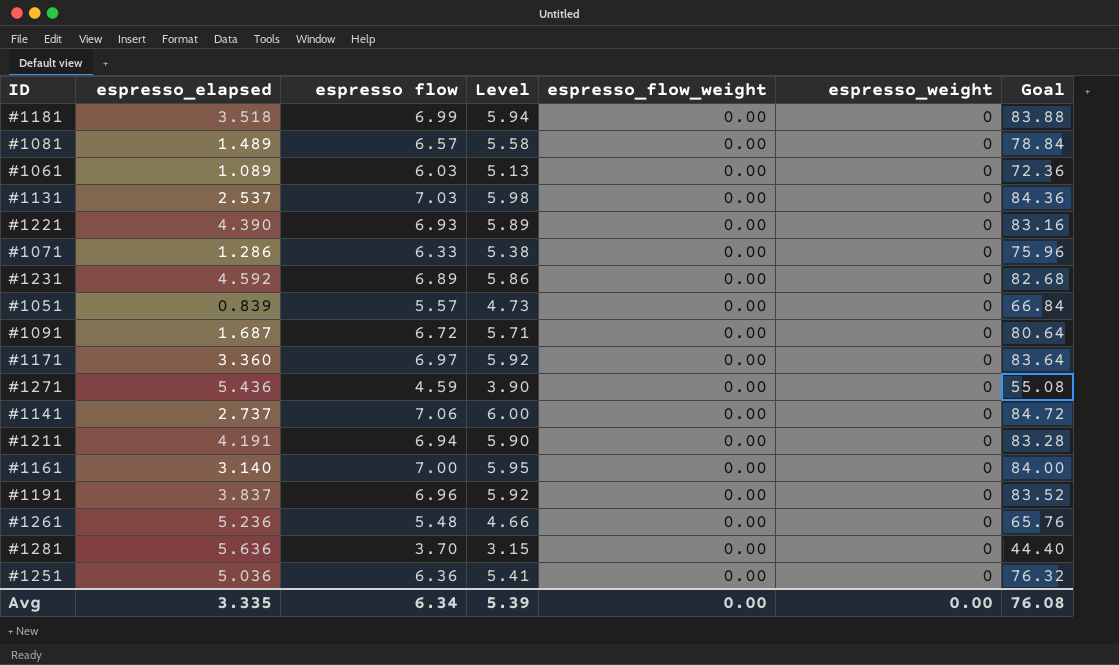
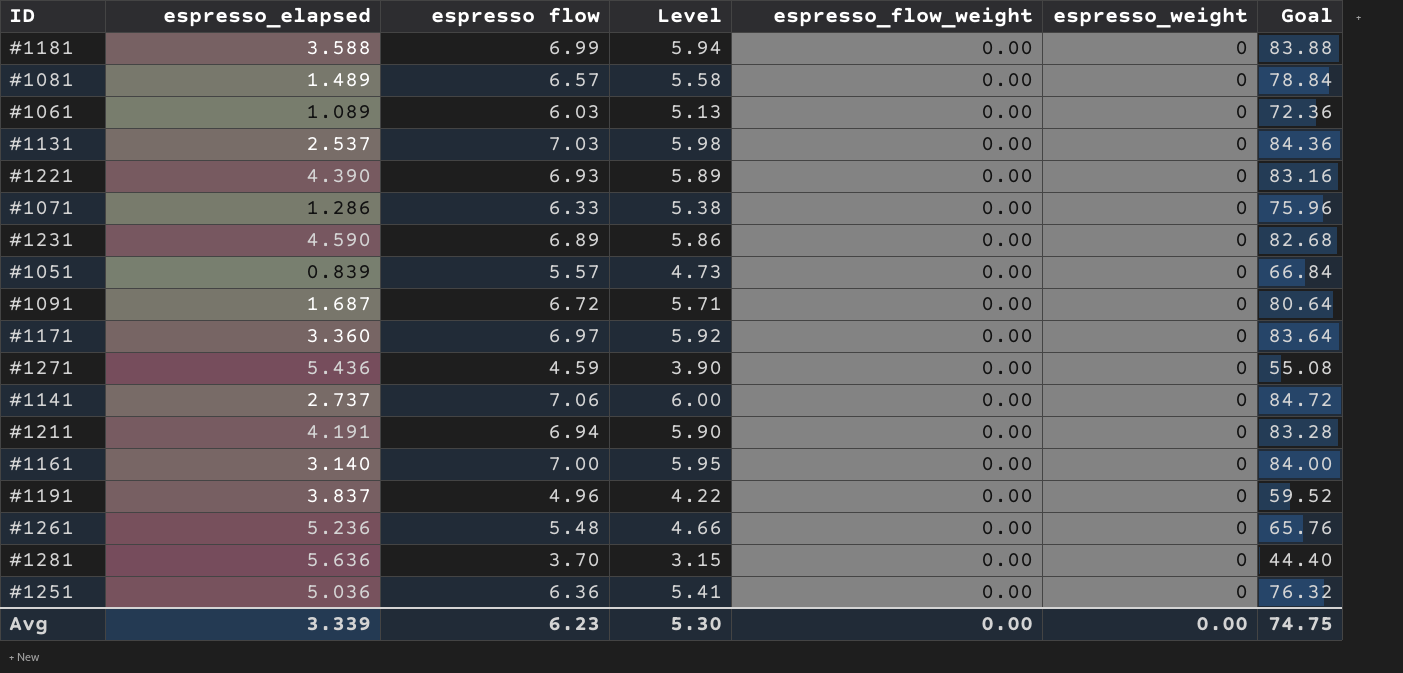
#1181 | espresso_elapsed: 3.518 -> 3.588
#1231 | espresso_elapsed: 4.592 -> 4.590
#1191 | espresso flow: 6.96 -> 4.96
#1191 | Level: 5.92 -> 4.22
#1191 | Goal: 83.52 -> 59.52
Avg | espresso_elapsed: 3.335 -> 3.339
Avg | espresso flow: 6.34 -> 6.23
Avg | Level: 5.39 -> 5.30
Avg | Goal: 76.08 -> 74.75

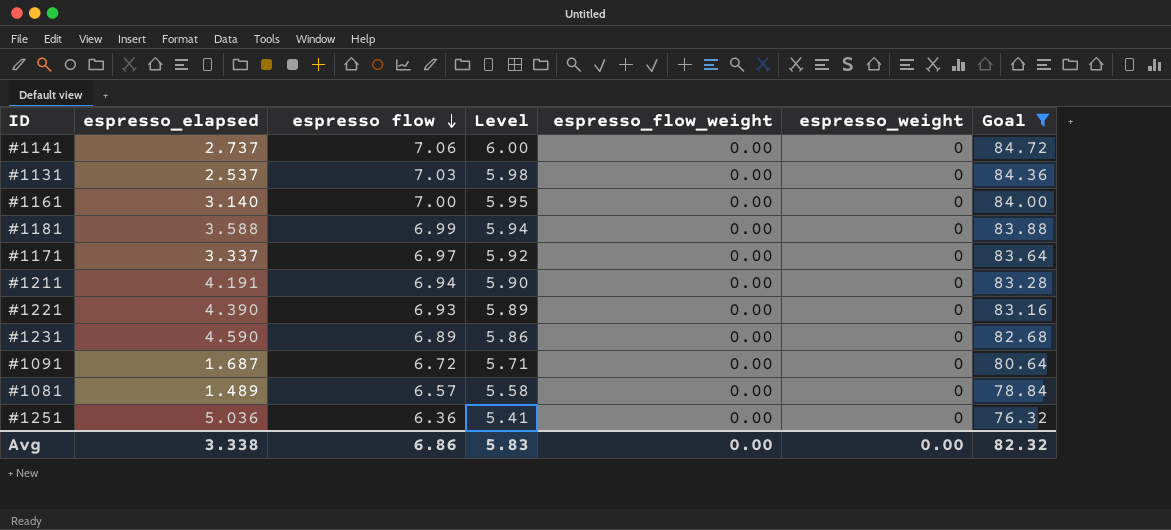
filter: none -> Goal >= 76.32
row order: none -> espresso flow descending
#1171 | espresso_elapsed: 3.360 -> 3.337
Avg | espresso_elapsed: 3.339 -> 3.338
Avg | espresso flow: 6.23 -> 6.86
Avg | Level: 5.30 -> 5.83
Avg | Goal: 74.75 -> 82.32

